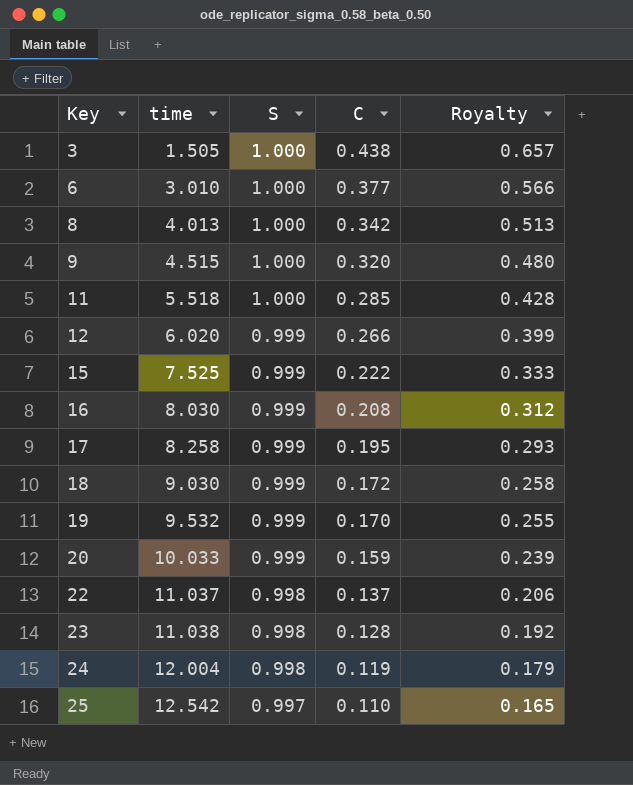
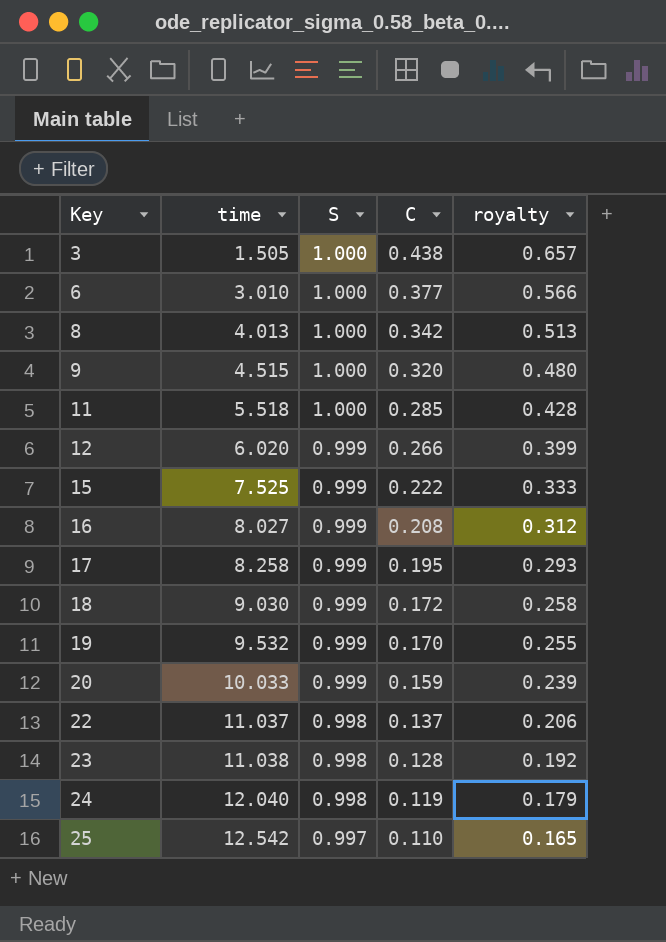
column name: Royalty -> royalty
16 | time: 8.030 -> 8.027
24 | time: 12.004 -> 12.040

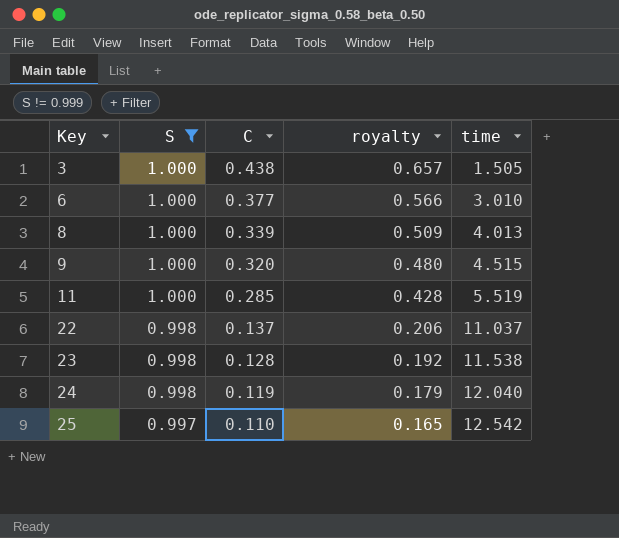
filter: none -> S != 0.999
column time | position: 2 -> 5
8 | C: 0.342 -> 0.339
8 | royalty: 0.513 -> 0.509
11 | time: 5.518 -> 5.519
23 | time: 11.038 -> 11.538

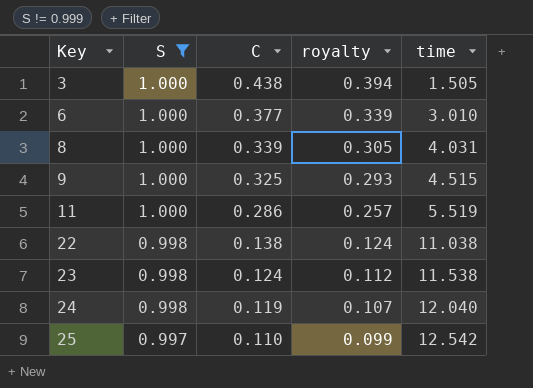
column royalty | formula: [C] * 1.5 -> [C] * 0.9
8 | time: 4.013 -> 4.031
9 | C: 0.320 -> 0.325
11 | C: 0.285 -> 0.286
22 | C: 0.137 -> 0.138
22 | time: 11.037 -> 11.038
23 | C: 0.128 -> 0.124

